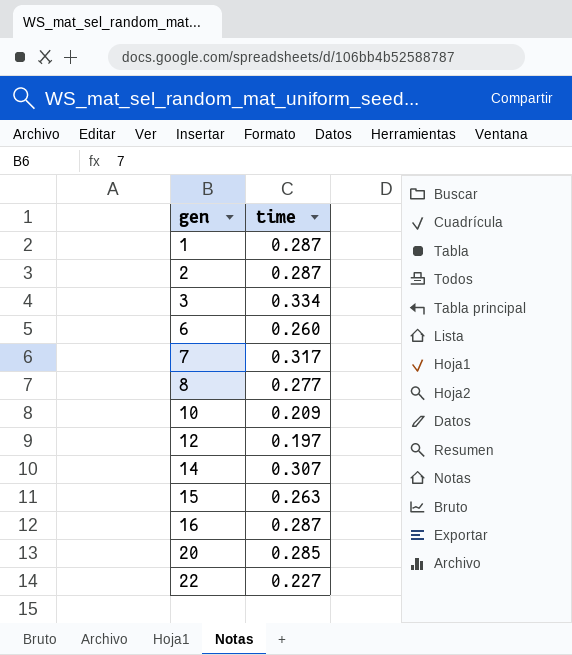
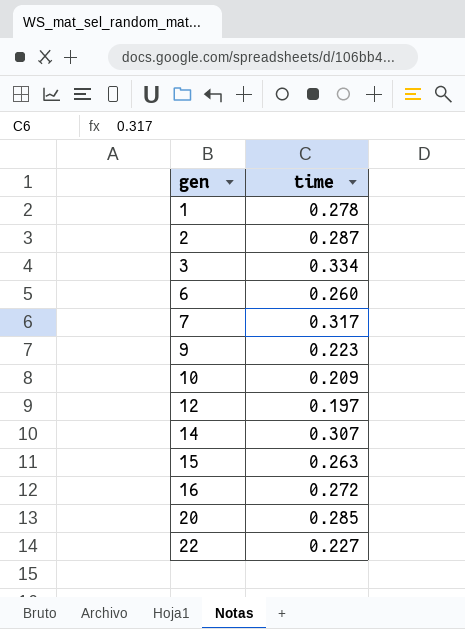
row 8: 0.277 -> none
1 | time: 0.287 -> 0.278
row 9: none -> 0.223
16 | time: 0.287 -> 0.272

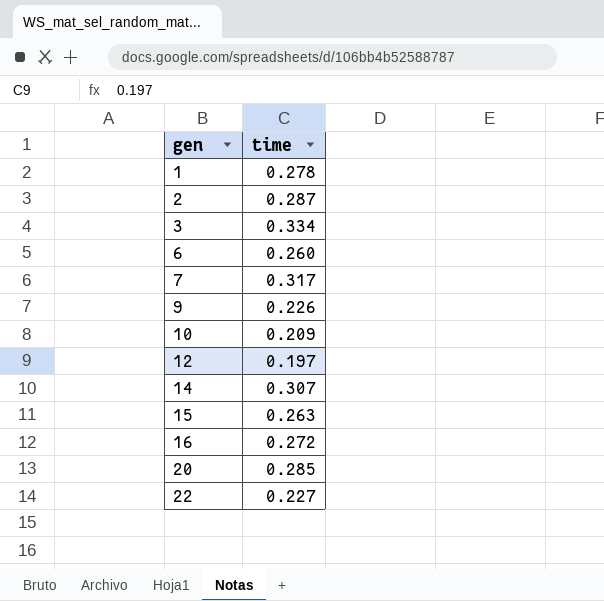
9 | time: 0.223 -> 0.226

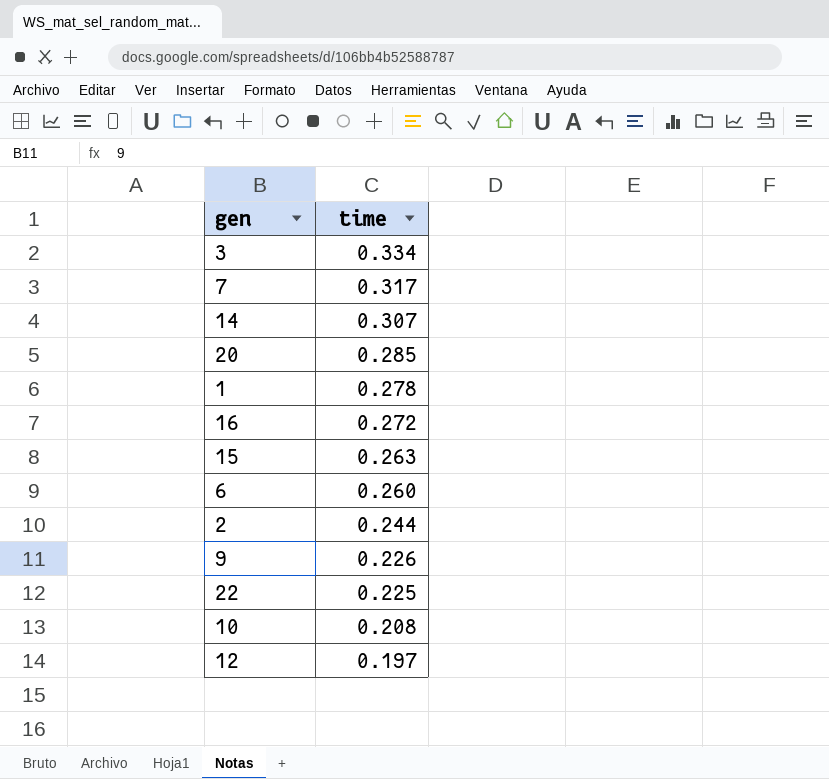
row order: gen ascending -> time descending
2 | time: 0.287 -> 0.244
22 | time: 0.227 -> 0.225
10 | time: 0.209 -> 0.208

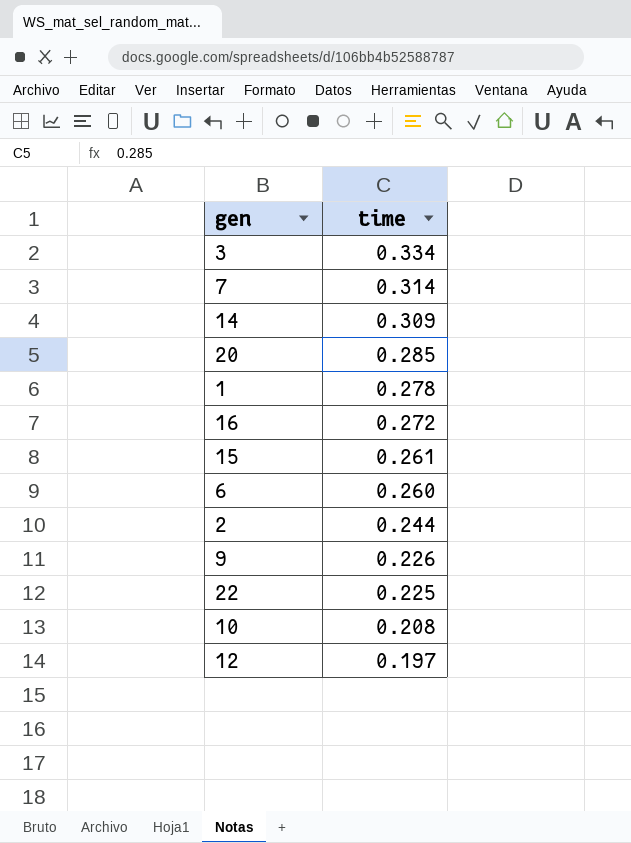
7 | time: 0.317 -> 0.314
14 | time: 0.307 -> 0.309
15 | time: 0.263 -> 0.261

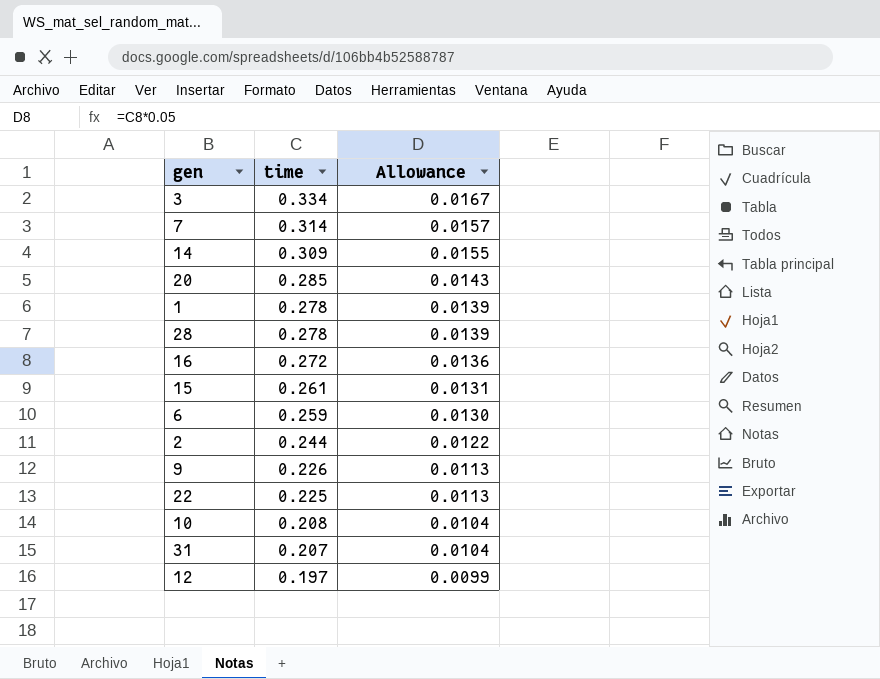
column Allowance | formula: none -> [time] * 0.05
row 28: none -> 0.278 | 0.0139
6 | time: 0.260 -> 0.259
row 31: none -> 0.207 | 0.0104

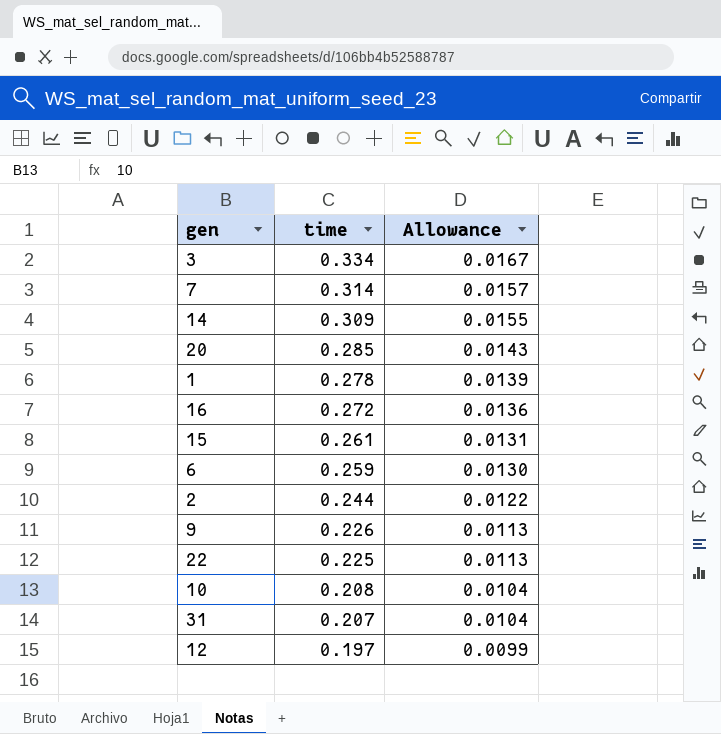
row 28: 0.278 | 0.0139 -> none

